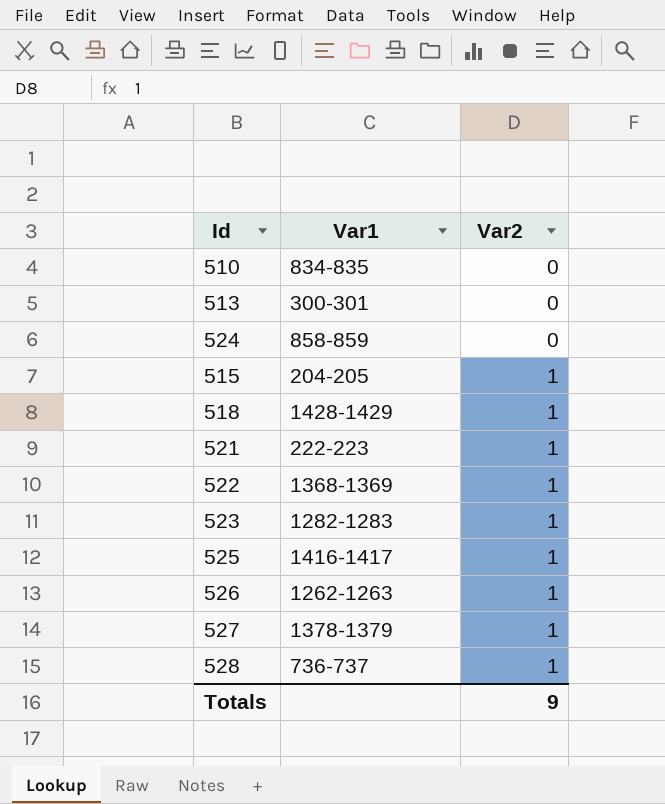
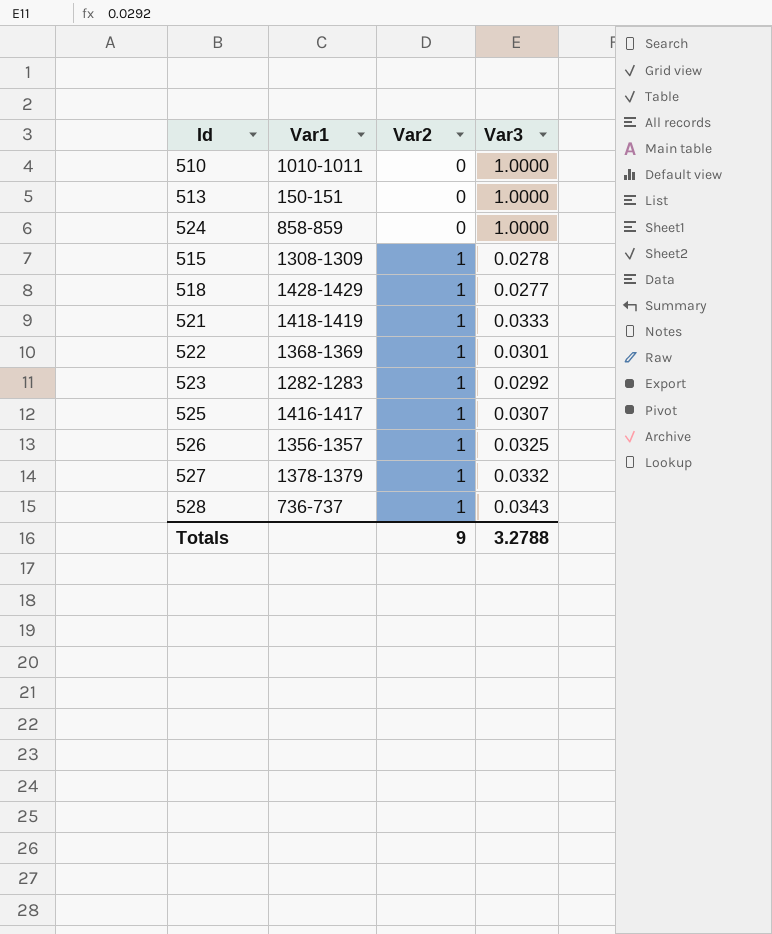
column Var3 | position: none -> 4
510 | Var1: 834-835 -> 1010-1011
513 | Var1: 300-301 -> 150-151
515 | Var1: 204-205 -> 1308-1309
521 | Var1: 222-223 -> 1418-1419
526 | Var1: 1262-1263 -> 1356-1357

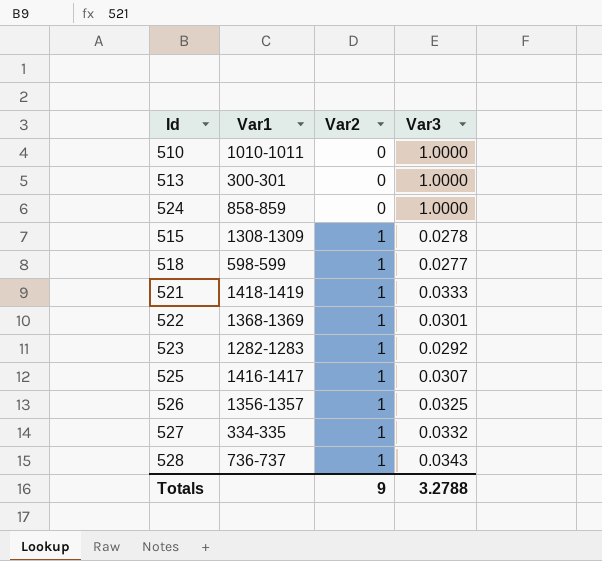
513 | Var1: 150-151 -> 300-301
518 | Var1: 1428-1429 -> 598-599
527 | Var1: 1378-1379 -> 334-335

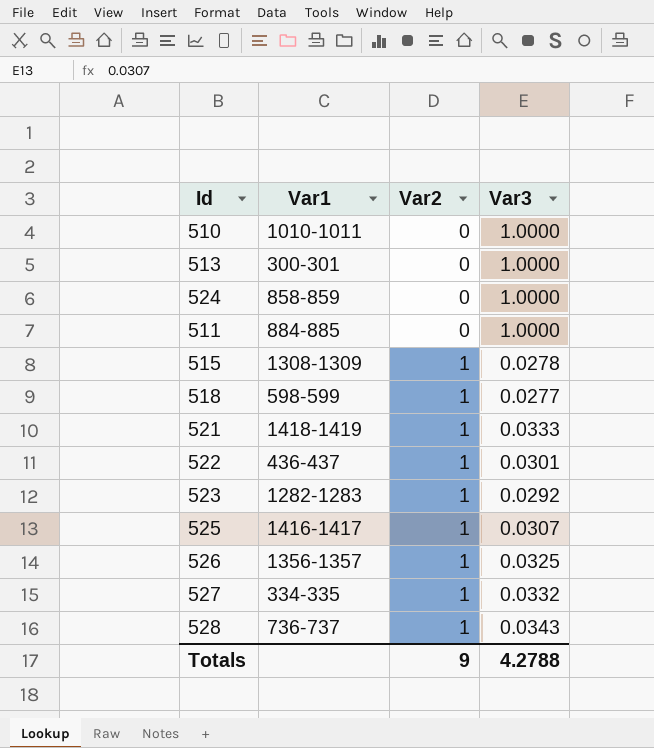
row 511: none -> 884-885 | 0 | 1.0000
522 | Var1: 1368-1369 -> 436-437
Totals | Var3: 3.2788 -> 4.2788

